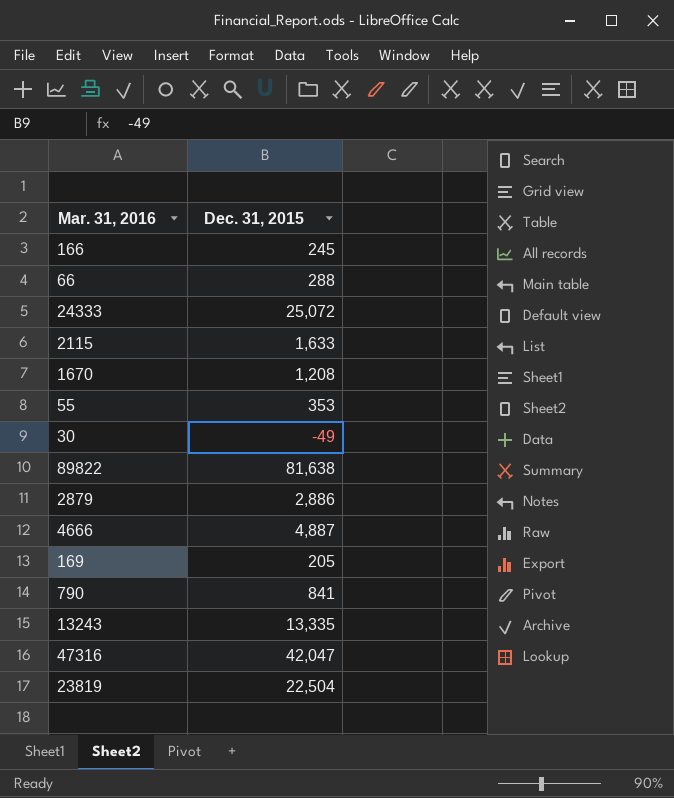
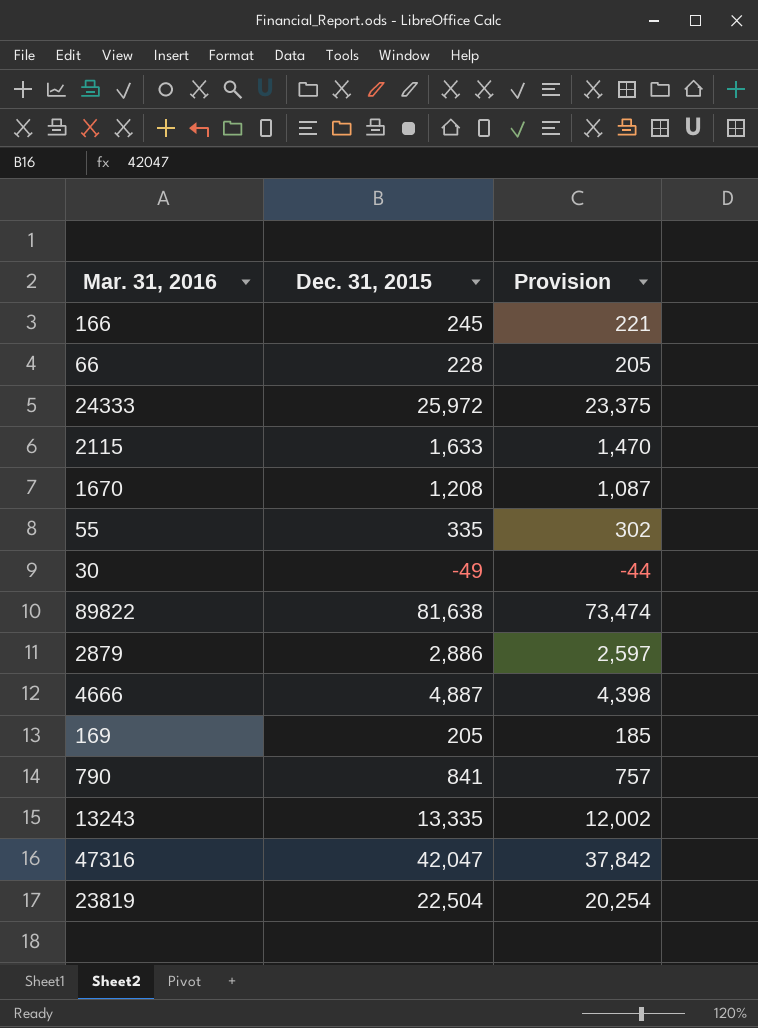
column Provision | formula: none -> [Dec. 31, 2015] * 0.9
66 | Dec. 31, 2015: 288 -> 228
24333 | Dec. 31, 2015: 25,072 -> 25,972
55 | Dec. 31, 2015: 353 -> 335

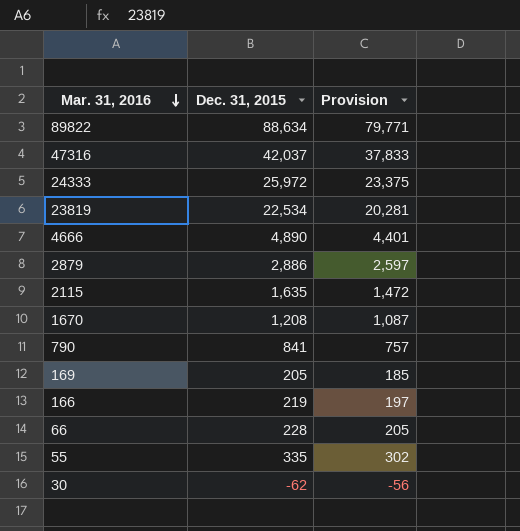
row order: none -> Mar. 31, 2016 descending
row 13243: 13,335 | 12,002 -> none
89822 | Dec. 31, 2015: 81,638 -> 88,634
89822 | Provision: 73,474 -> 79,771
47316 | Dec. 31, 2015: 42,047 -> 42,037
47316 | Provision: 37,842 -> 37,833
23819 | Dec. 31, 2015: 22,504 -> 22,534
23819 | Provision: 20,254 -> 20,281
4666 | Dec. 31, 2015: 4,887 -> 4,890
4666 | Provision: 4,398 -> 4,401
2115 | Dec. 31, 2015: 1,633 -> 1,635
2115 | Provision: 1,470 -> 1,472
166 | Dec. 31, 2015: 245 -> 219
166 | Provision: 221 -> 197
30 | Dec. 31, 2015: -49 -> -62
30 | Provision: -44 -> -56

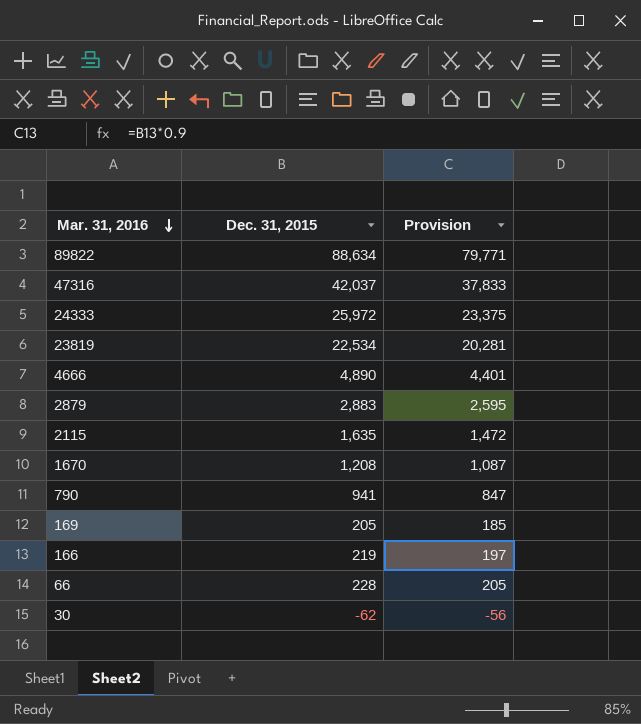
row 55: 335 | 302 -> none
2879 | Dec. 31, 2015: 2,886 -> 2,883
2879 | Provision: 2,597 -> 2,595
790 | Dec. 31, 2015: 841 -> 941
790 | Provision: 757 -> 847

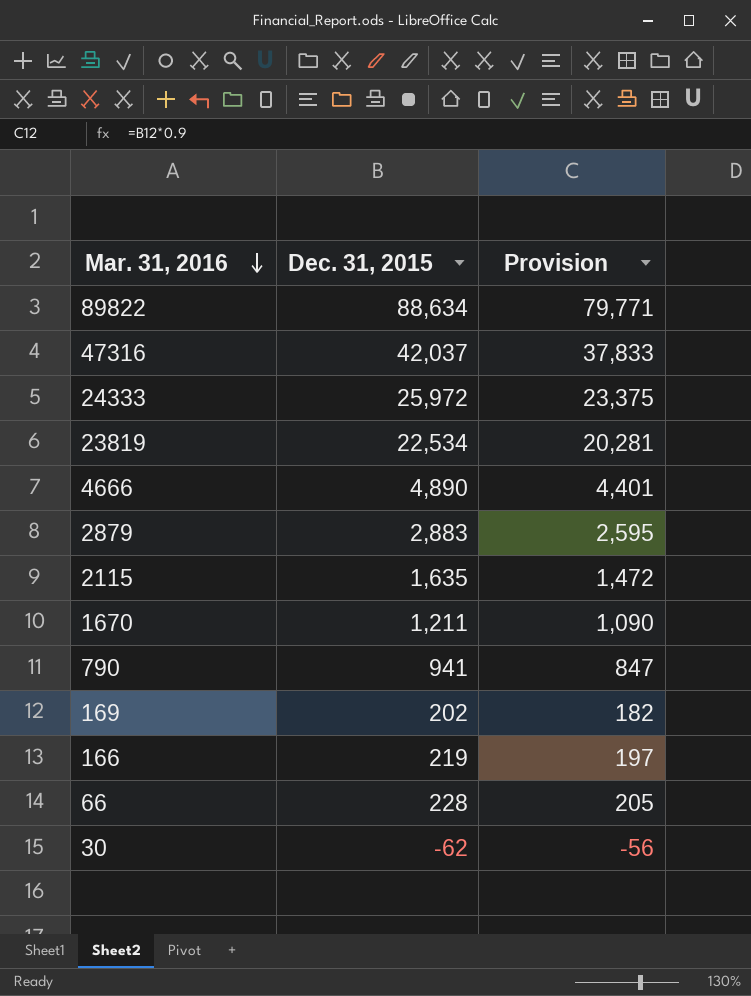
1670 | Dec. 31, 2015: 1,208 -> 1,211
1670 | Provision: 1,087 -> 1,090
169 | Dec. 31, 2015: 205 -> 202
169 | Provision: 185 -> 182

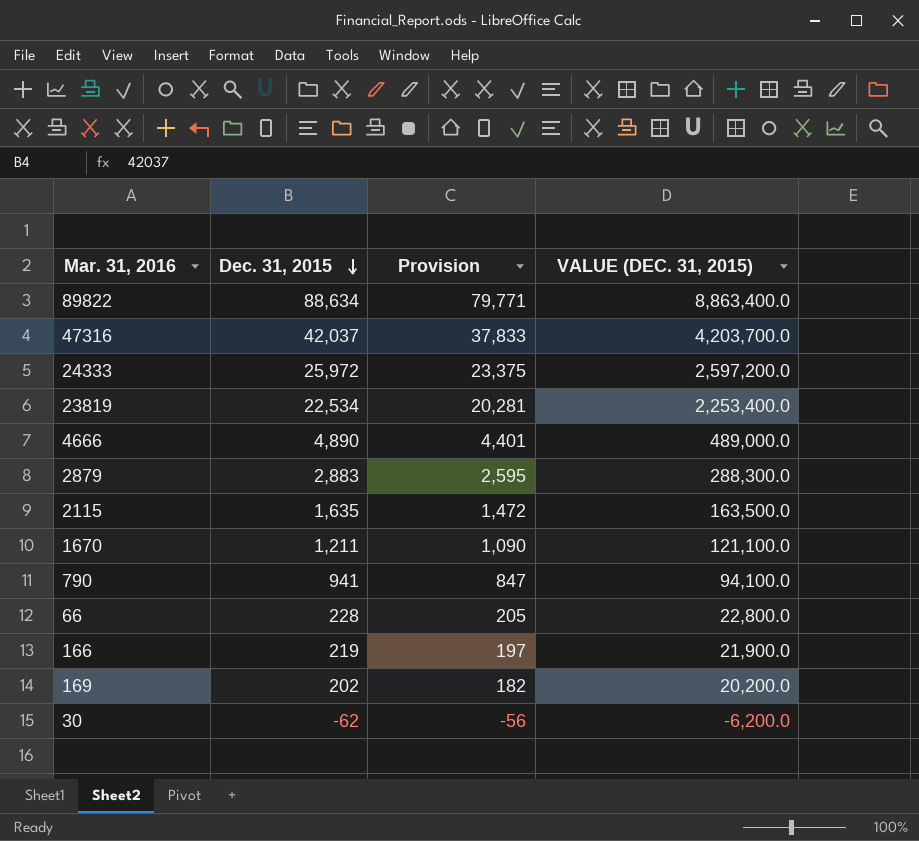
row order: Mar. 31, 2016 descending -> Dec. 31, 2015 descending
column VALUE (DEC. 31, 2015) | formula: none -> [Dec. 31, 2015] * 100

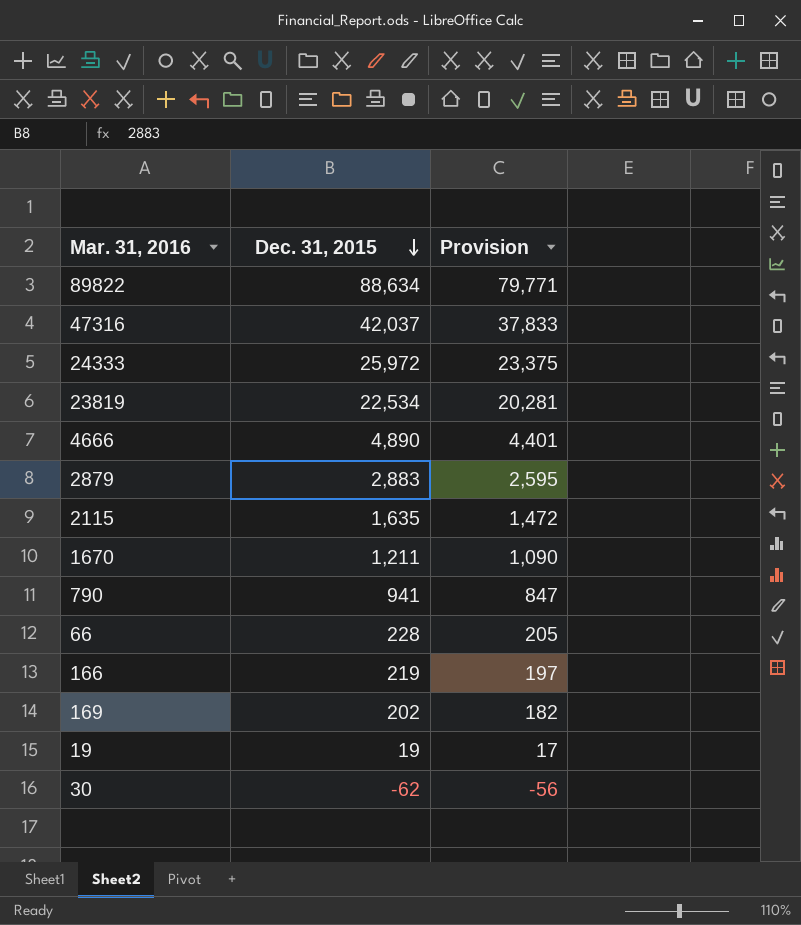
column VALUE (DEC. 31, 2015) | formula: [Dec. 31, 2015] * 100 -> none
row 19: none -> 19 | 17

